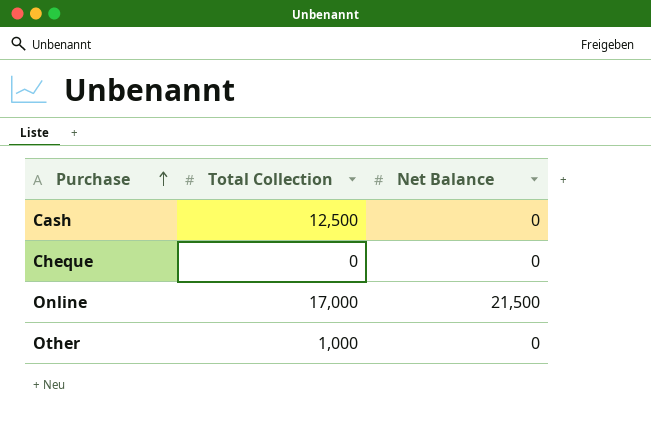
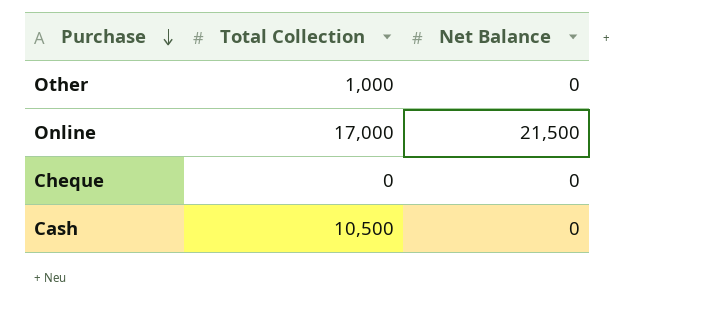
row order: Purchase ascending -> Purchase descending
Cash | Total Collection: 12,500 -> 10,500

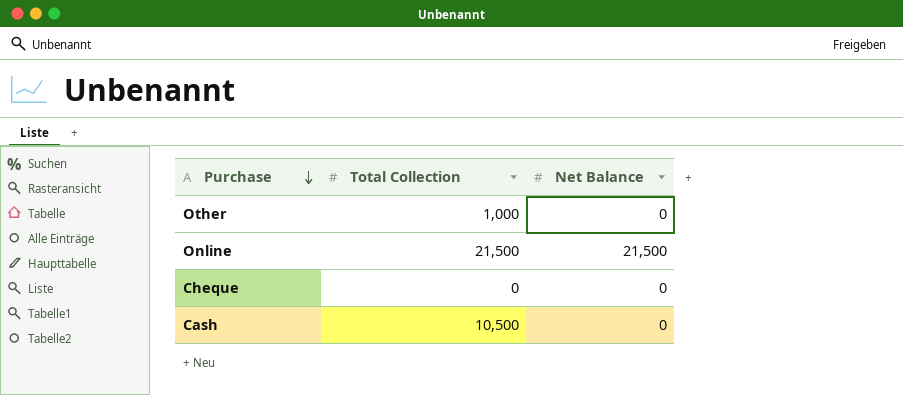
Online | Total Collection: 17,000 -> 21,500

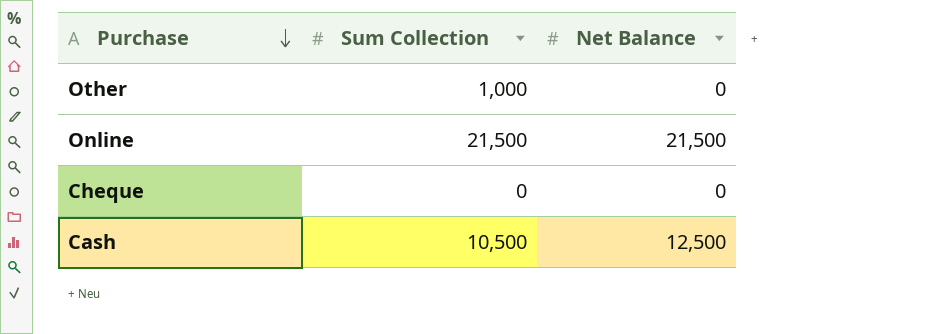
column name: Total Collection -> Sum Collection
Cash | Net Balance: 0 -> 12,500

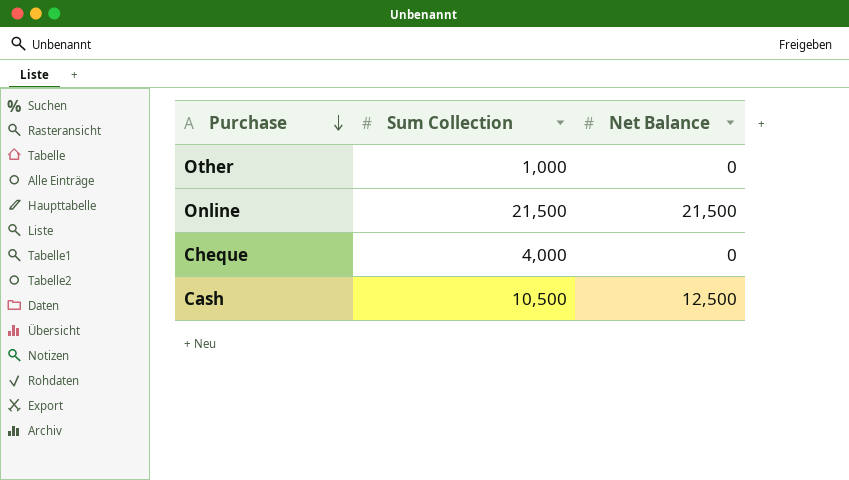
Cheque | Sum Collection: 0 -> 4,000

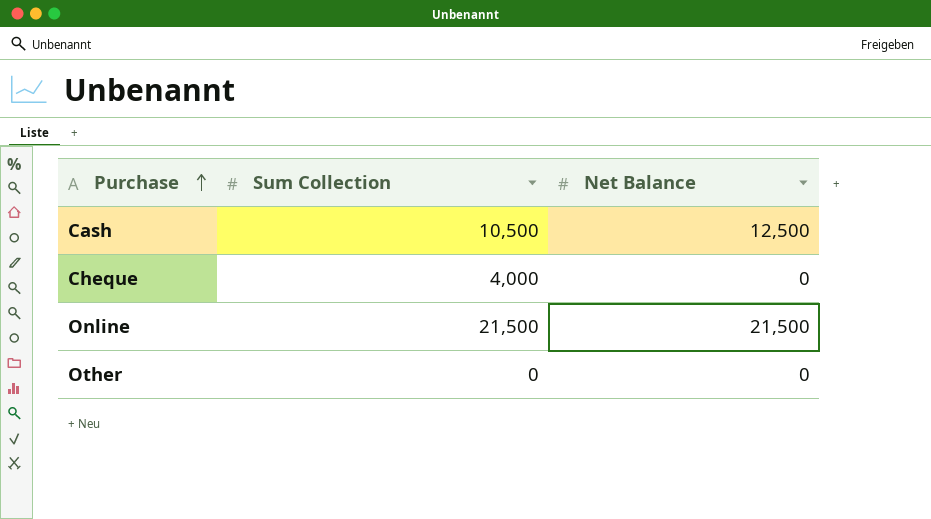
row order: Purchase descending -> Purchase ascending
Other | Sum Collection: 1,000 -> 0

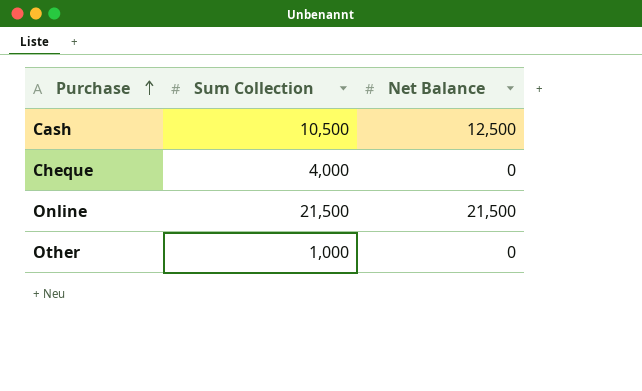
Other | Sum Collection: 0 -> 1,000

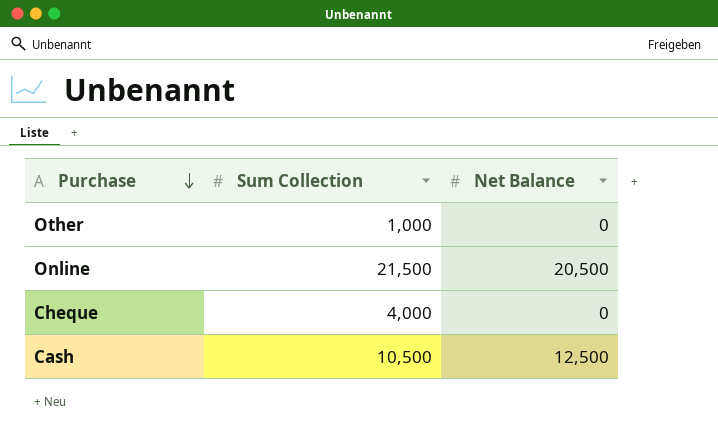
row order: Purchase ascending -> Purchase descending
Online | Net Balance: 21,500 -> 20,500

